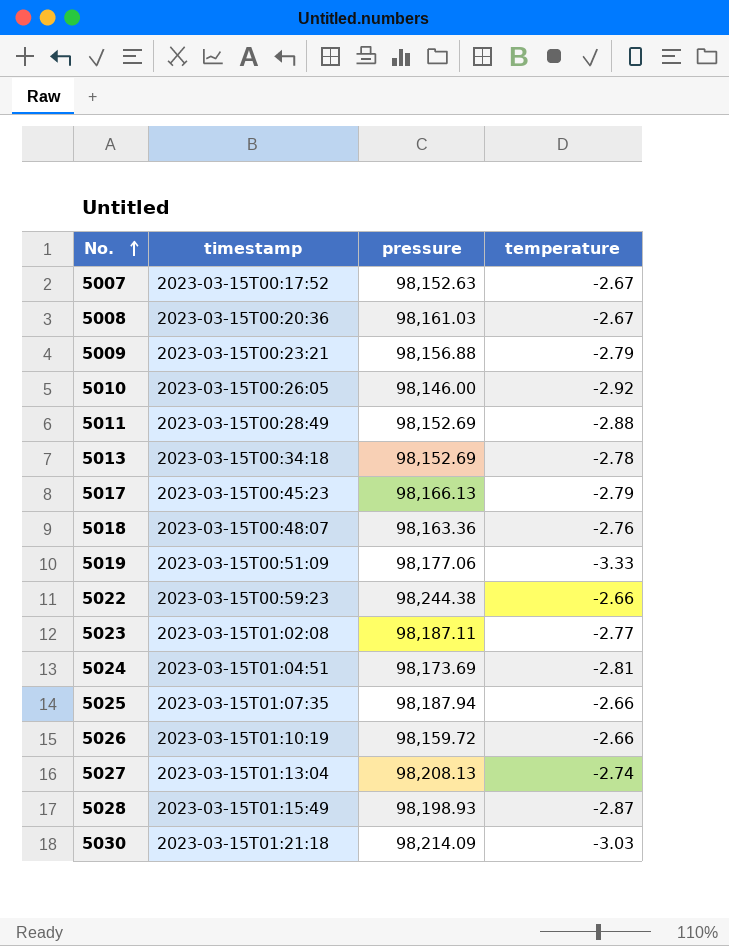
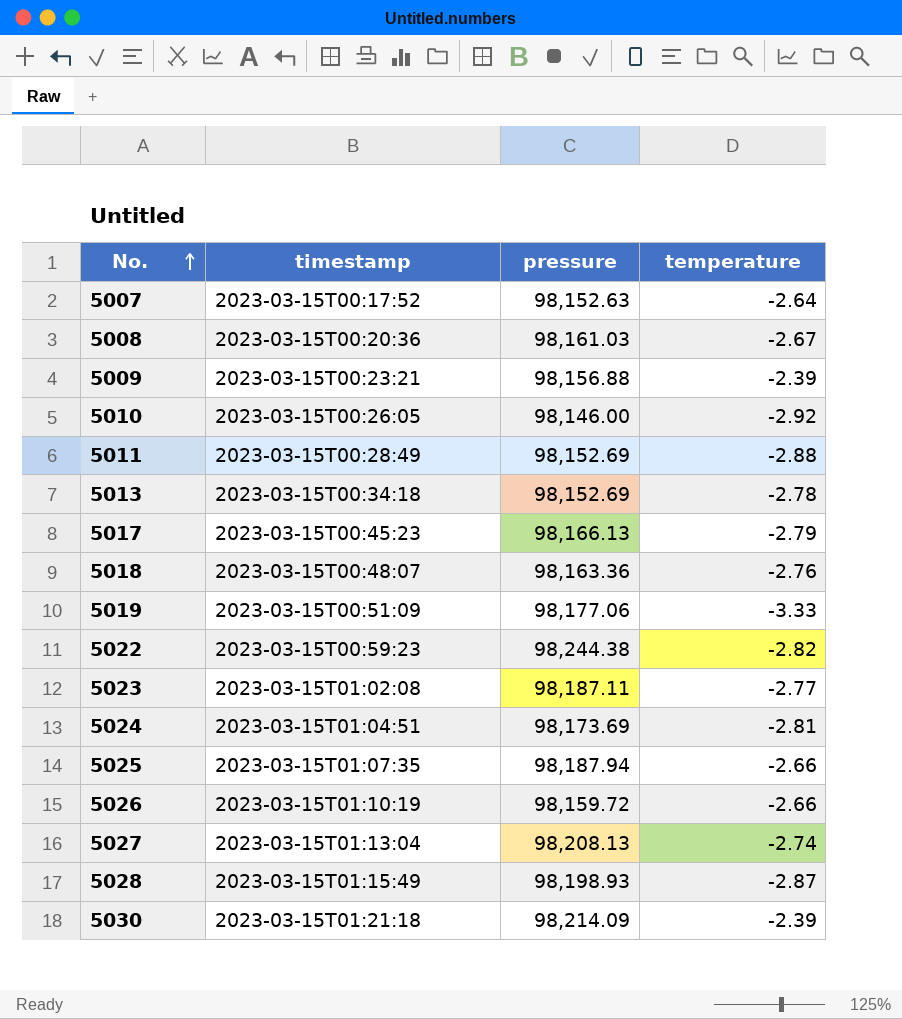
5007 | temperature: -2.67 -> -2.64
5009 | temperature: -2.79 -> -2.39
5022 | temperature: -2.66 -> -2.82
5030 | temperature: -3.03 -> -2.39

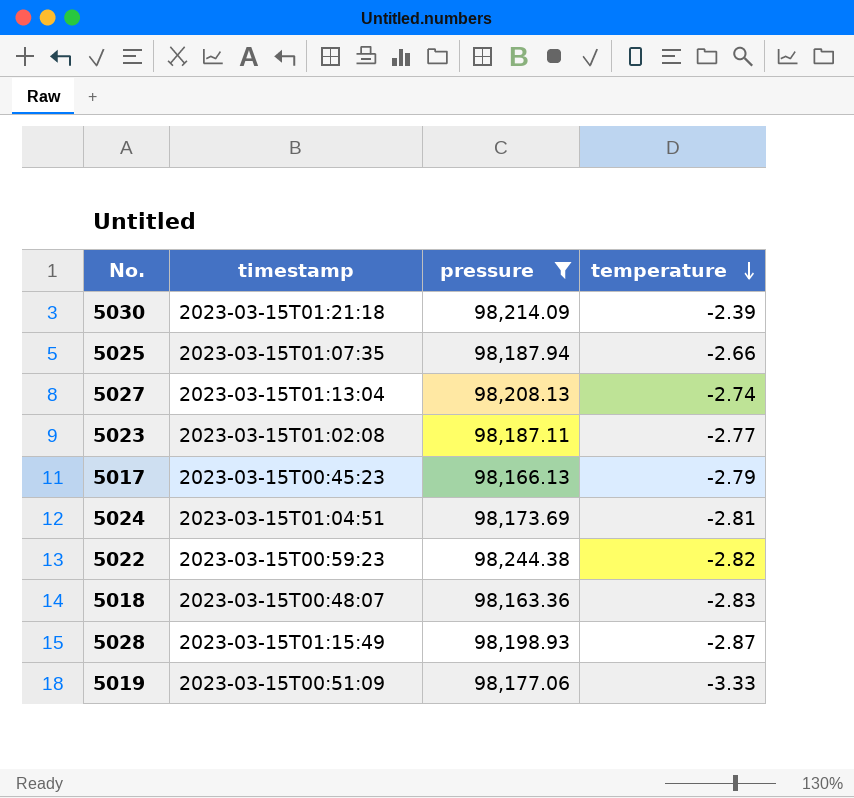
filter: none -> pressure >= 98,163.36
row order: No. ascending -> temperature descending
5018 | temperature: -2.76 -> -2.83

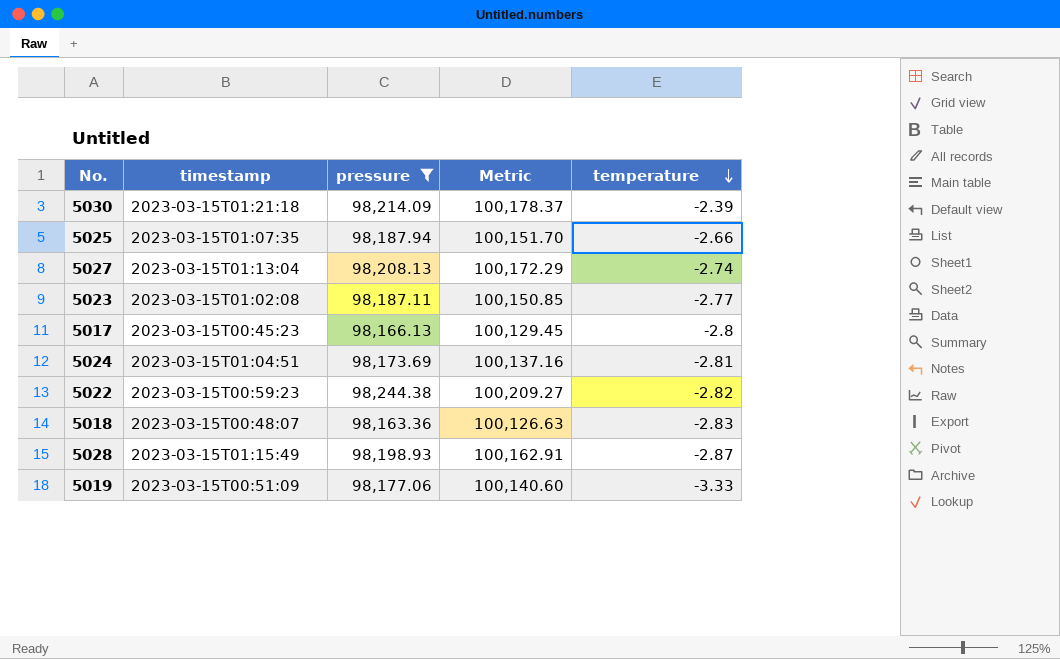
column Metric | formula: none -> [pressure] * 1.02
5017 | temperature: -2.79 -> -2.8

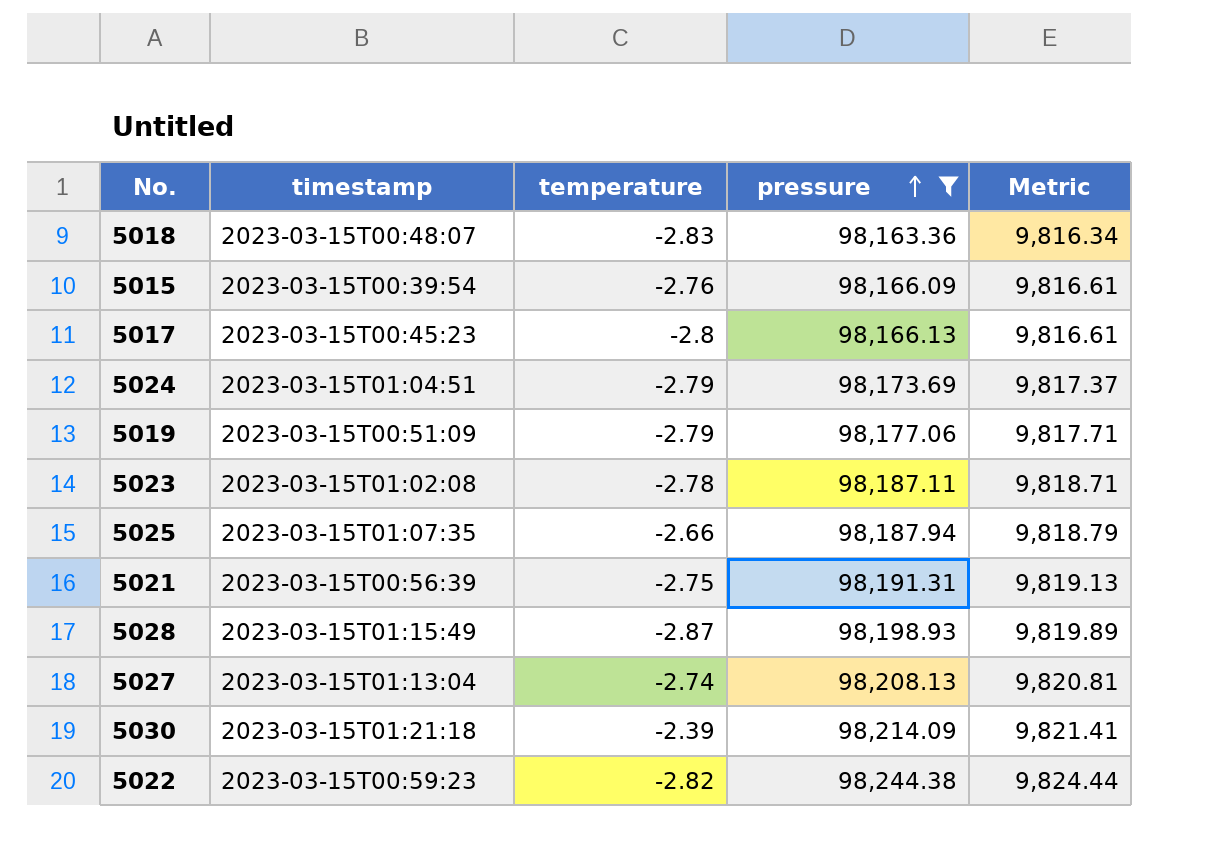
row order: temperature descending -> pressure ascending
column temperature | position: 5 -> 3
column Metric | formula: [pressure] * 1.02 -> [pressure] * 0.1
row 5015: none -> 2023-03-15T00:39:54 | -2.76 | 98,166.09 | 9,816.61
5024 | temperature: -2.81 -> -2.79
5019 | temperature: -3.33 -> -2.79
5023 | temperature: -2.77 -> -2.78
row 5021: none -> 2023-03-15T00:56:39 | -2.75 | 98,191.31 | 9,819.13

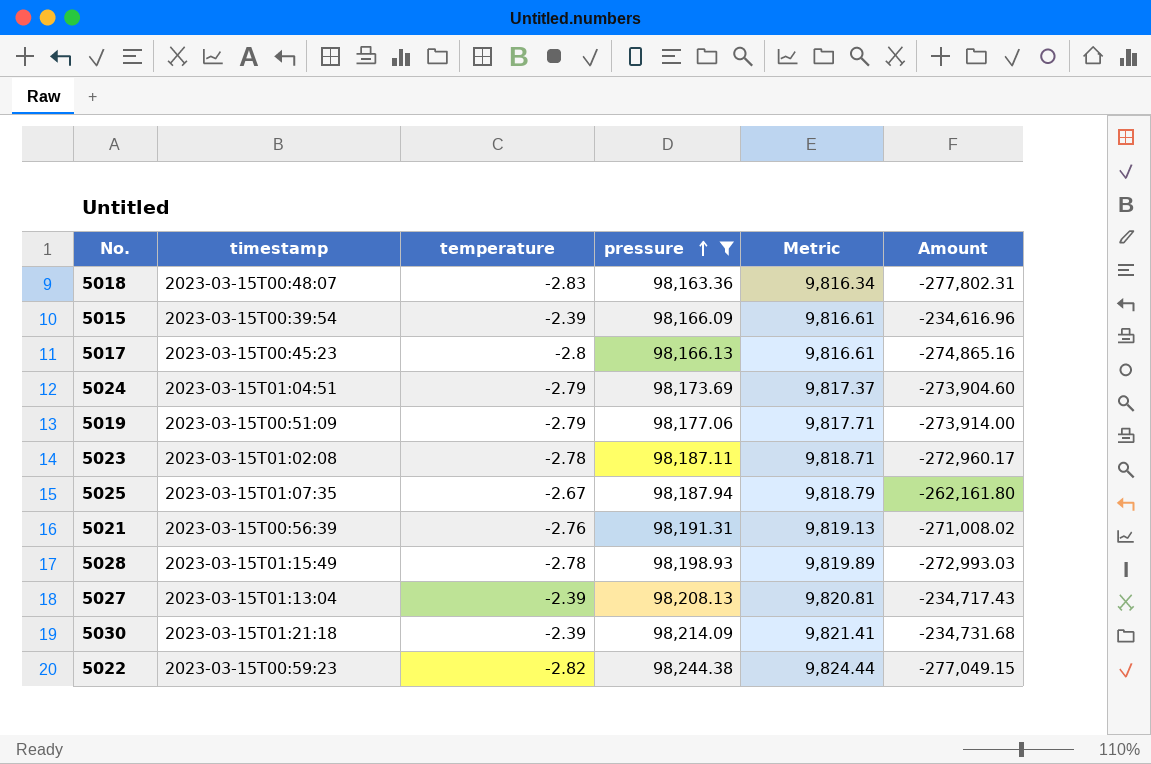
column Amount | formula: none -> [temperature] * [pressure]
5015 | temperature: -2.76 -> -2.39
5025 | temperature: -2.66 -> -2.67
5021 | temperature: -2.75 -> -2.76
5028 | temperature: -2.87 -> -2.78
5027 | temperature: -2.74 -> -2.39

